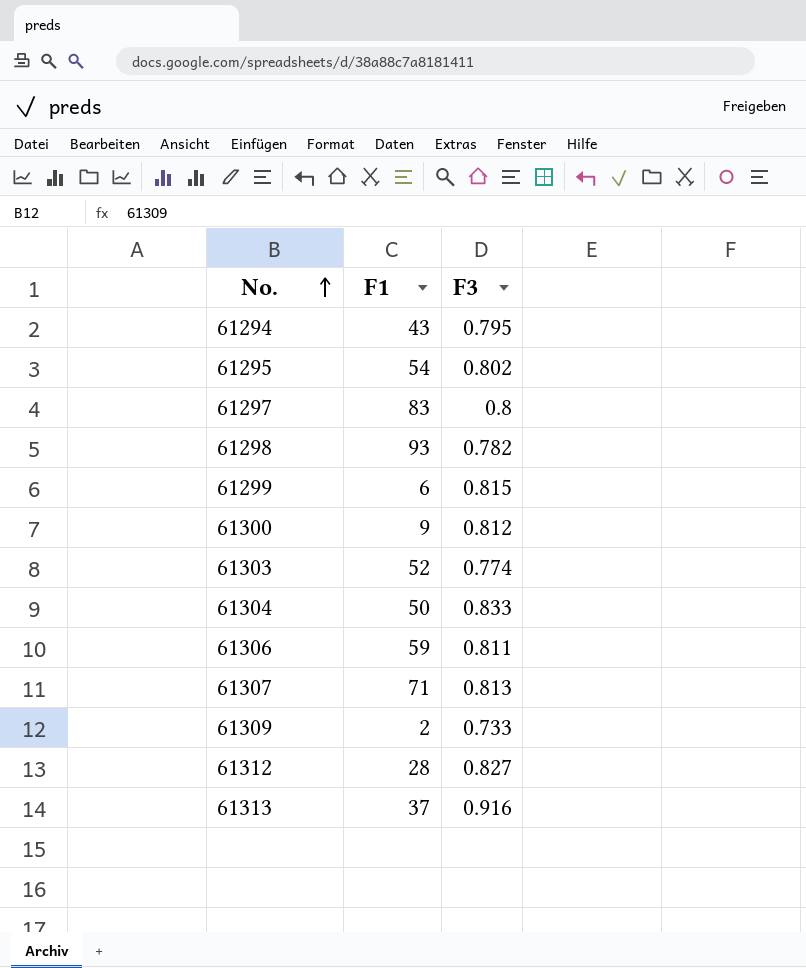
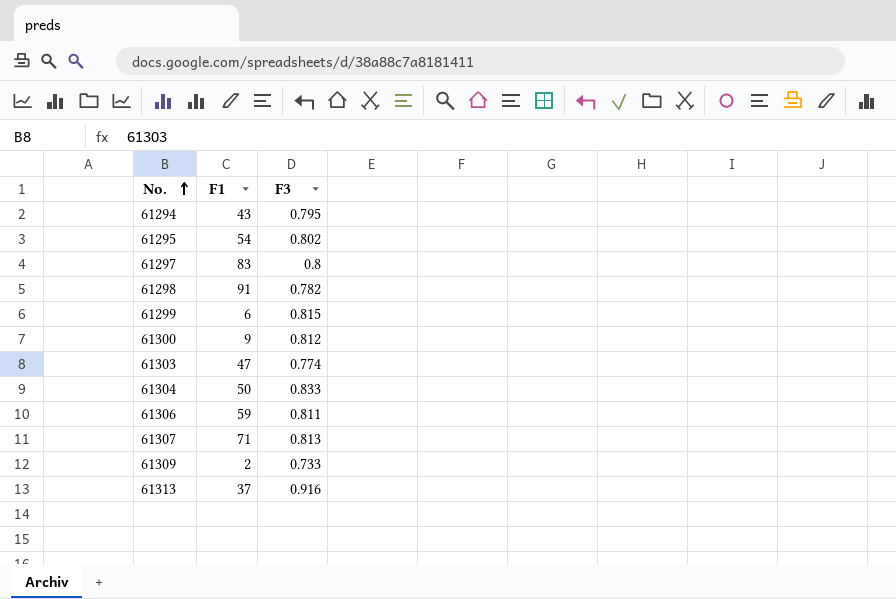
row 61312: 28 | 0.827 -> none
61298 | F1: 93 -> 91
61303 | F1: 52 -> 47

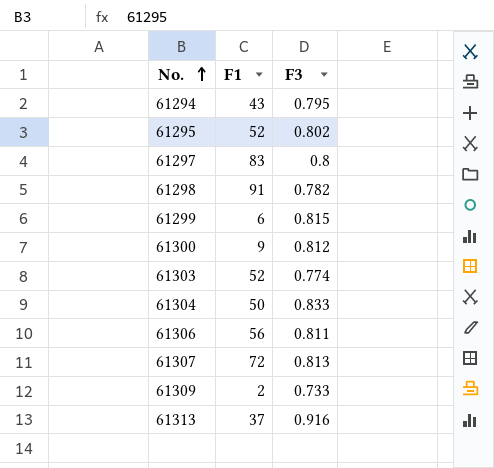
61295 | F1: 54 -> 52
61303 | F1: 47 -> 52
61306 | F1: 59 -> 56
61307 | F1: 71 -> 72

